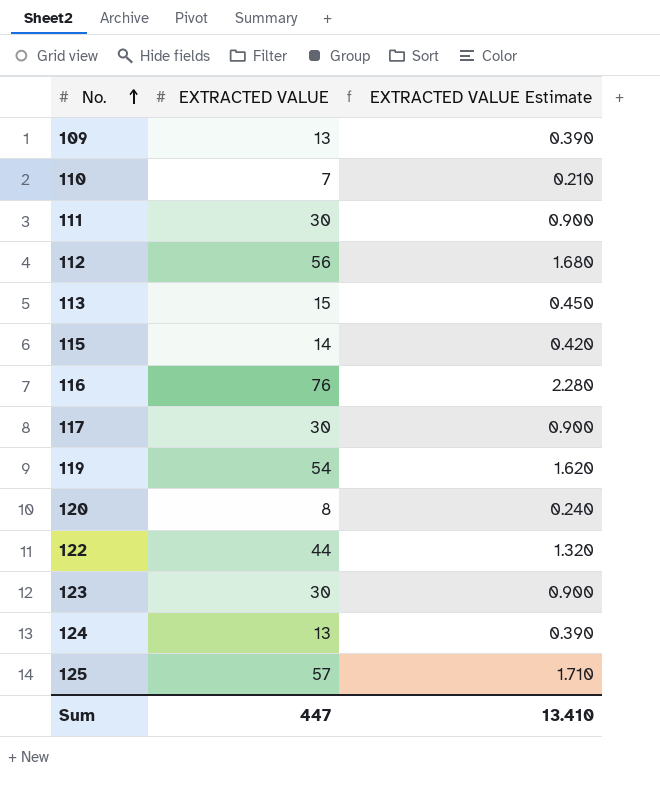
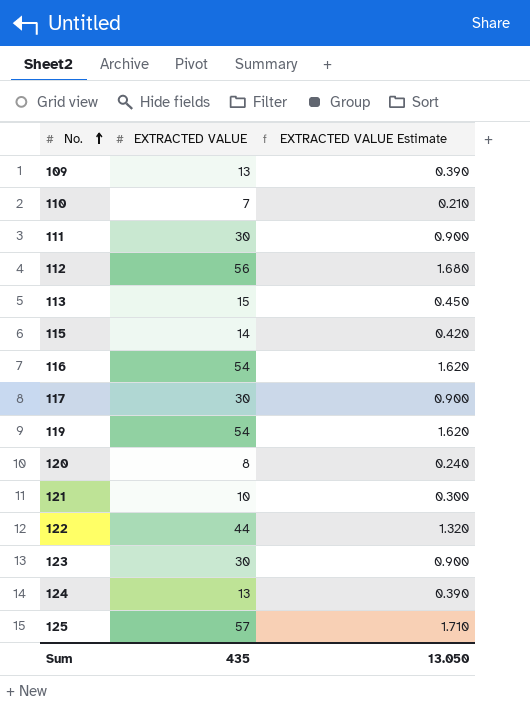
116 | EXTRACTED VALUE: 76 -> 54
116 | EXTRACTED VALUE Estimate: 2.280 -> 1.620
row 121: none -> 10 | 0.300
Sum | EXTRACTED VALUE: 447 -> 435
Sum | EXTRACTED VALUE Estimate: 13.410 -> 13.050

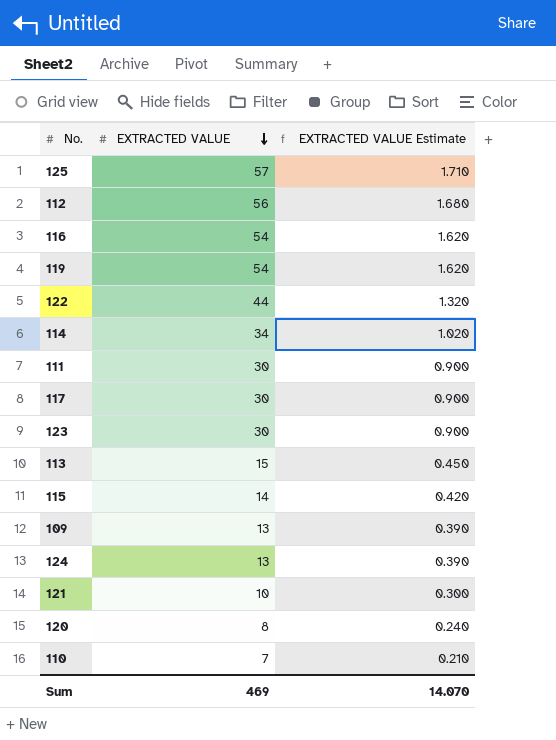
row order: No. ascending -> EXTRACTED VALUE descending
row 114: none -> 34 | 1.020
Sum | EXTRACTED VALUE: 435 -> 469
Sum | EXTRACTED VALUE Estimate: 13.050 -> 14.070

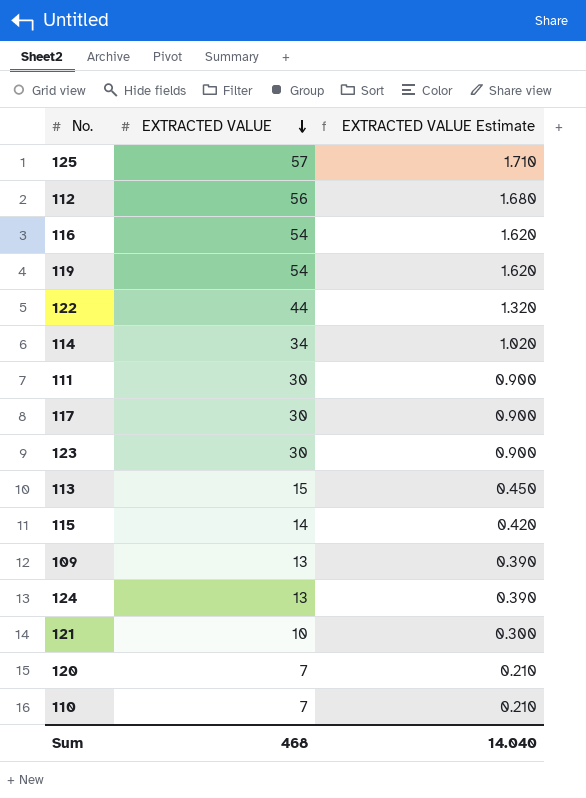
120 | EXTRACTED VALUE: 8 -> 7
120 | EXTRACTED VALUE Estimate: 0.240 -> 0.210
Sum | EXTRACTED VALUE: 469 -> 468
Sum | EXTRACTED VALUE Estimate: 14.070 -> 14.040

